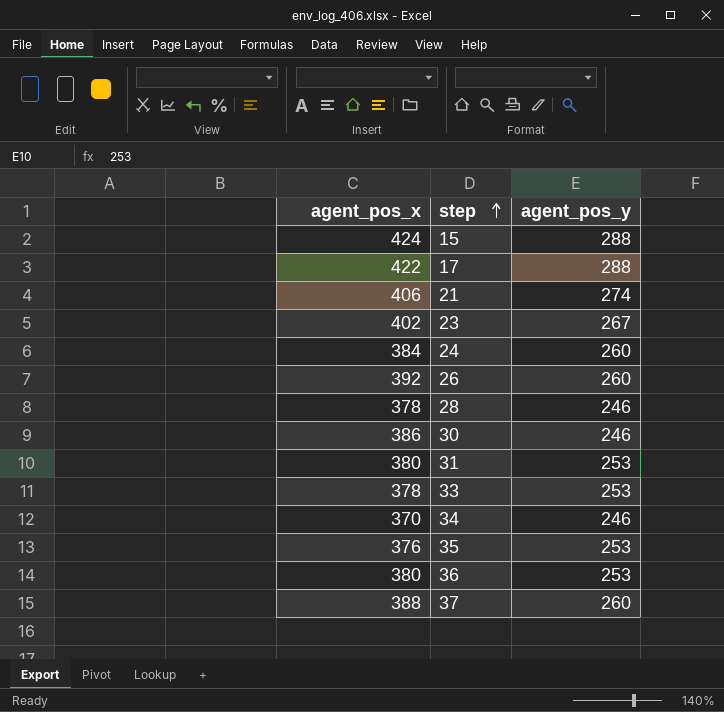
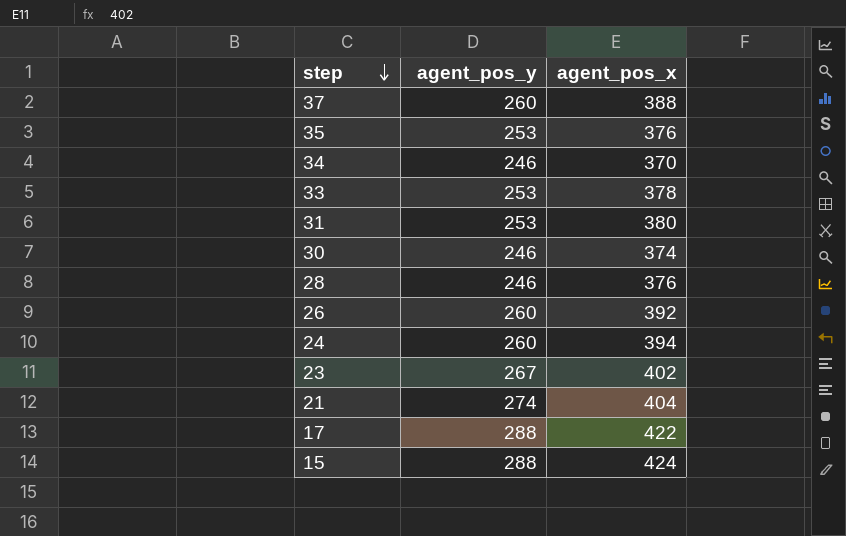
row order: step ascending -> step descending
column agent_pos_x | position: 1 -> 3
row 36: 380 | 253 -> none
30 | agent_pos_x: 386 -> 374
28 | agent_pos_x: 378 -> 376
24 | agent_pos_x: 384 -> 394
21 | agent_pos_x: 406 -> 404

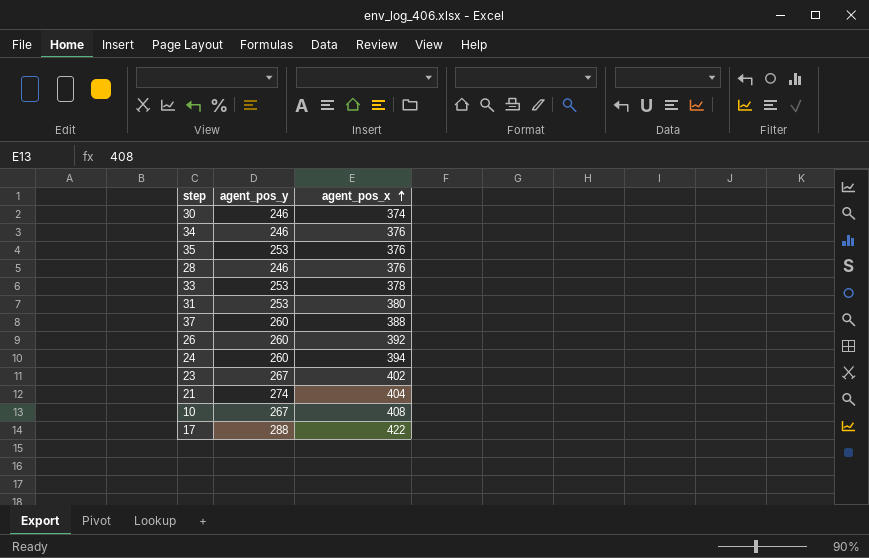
row order: step descending -> agent_pos_x ascending
row 15: 288 | 424 -> none
34 | agent_pos_x: 370 -> 376
row 10: none -> 267 | 408

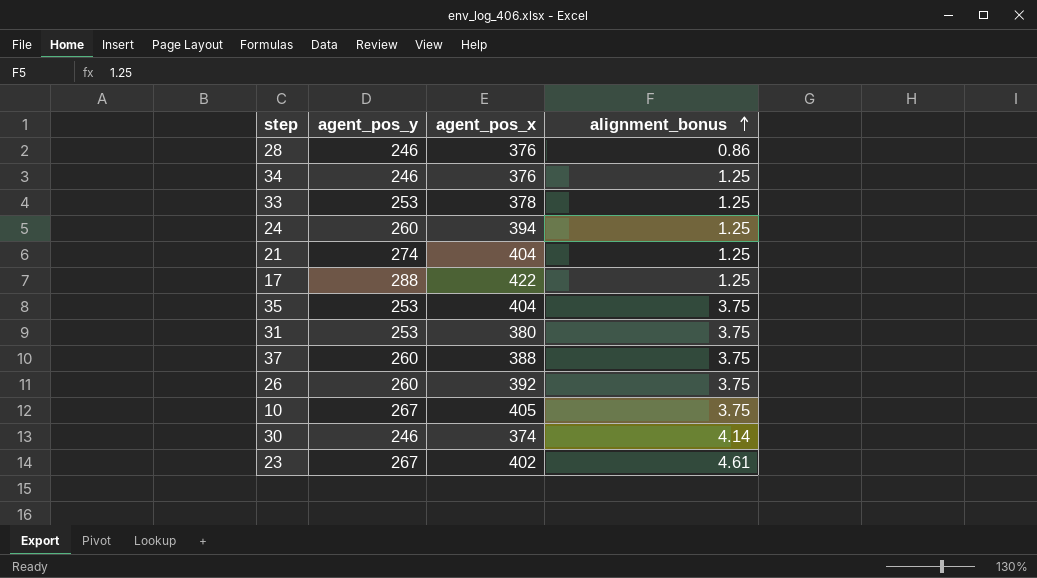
row order: agent_pos_x ascending -> alignment_bonus ascending
column alignment_bonus | position: none -> 4
35 | agent_pos_x: 376 -> 404
10 | agent_pos_x: 408 -> 405

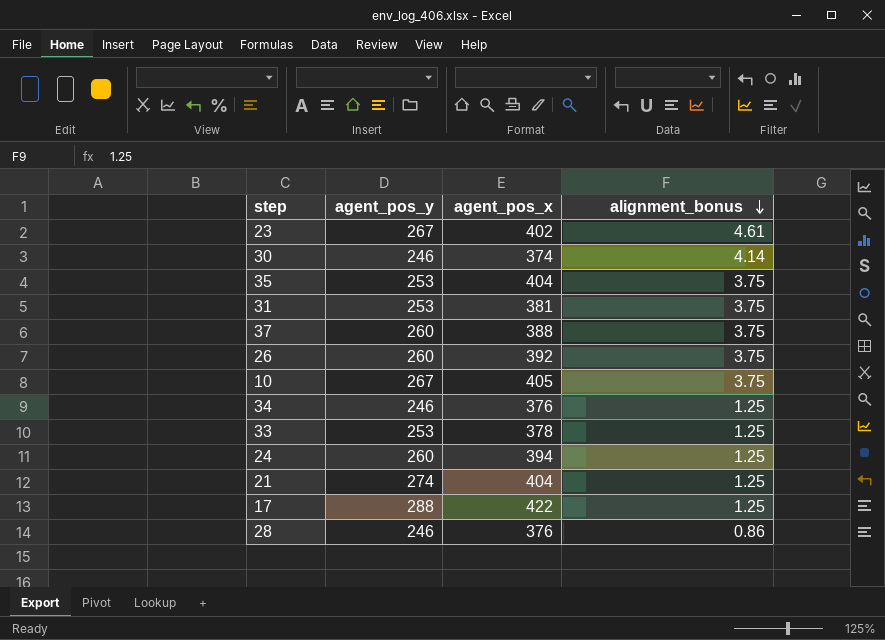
row order: alignment_bonus ascending -> alignment_bonus descending
31 | agent_pos_x: 380 -> 381

